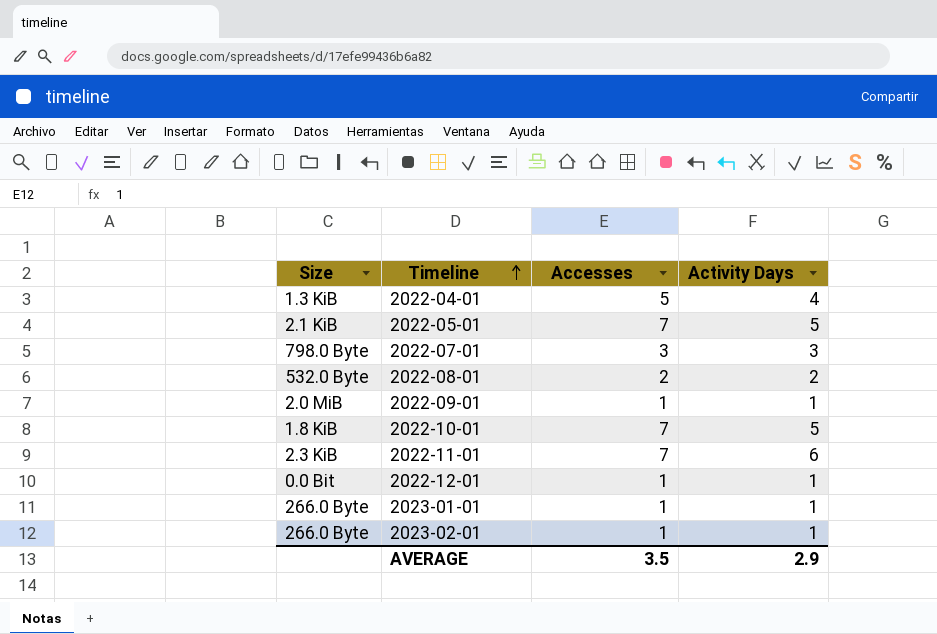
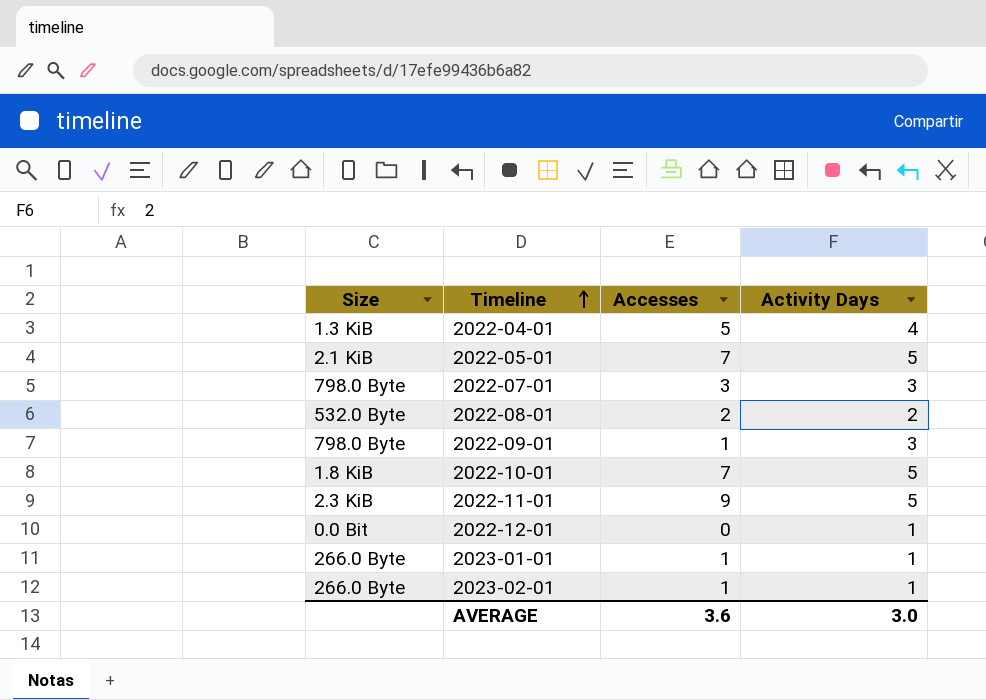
2022-09-01 | Size: 2.0 MiB -> 798.0 Byte
2022-09-01 | Activity Days: 1 -> 3
2022-11-01 | Accesses: 7 -> 9
2022-11-01 | Activity Days: 6 -> 5
2022-12-01 | Accesses: 1 -> 0
AVERAGE | Accesses: 3.5 -> 3.6
AVERAGE | Activity Days: 2.9 -> 3.0

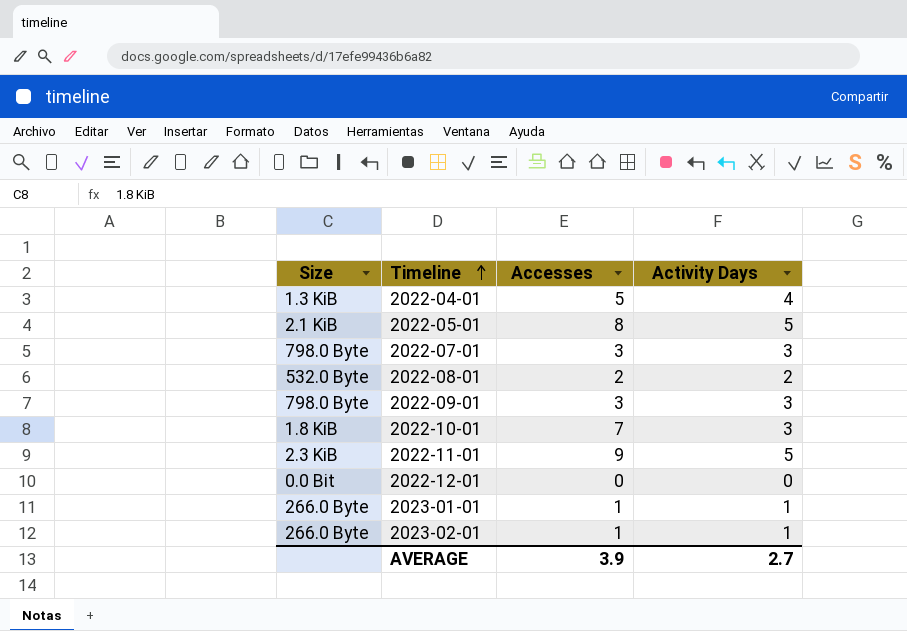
2022-05-01 | Accesses: 7 -> 8
2022-09-01 | Accesses: 1 -> 3
2022-10-01 | Activity Days: 5 -> 3
2022-12-01 | Activity Days: 1 -> 0
AVERAGE | Accesses: 3.6 -> 3.9
AVERAGE | Activity Days: 3.0 -> 2.7

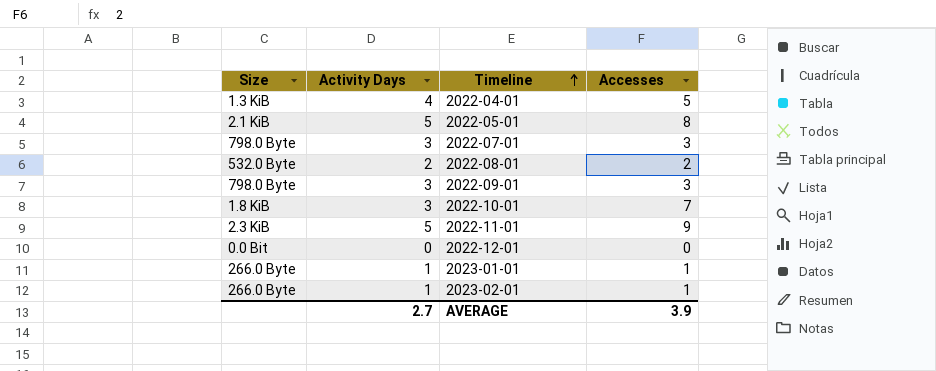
column Activity Days | position: 4 -> 2

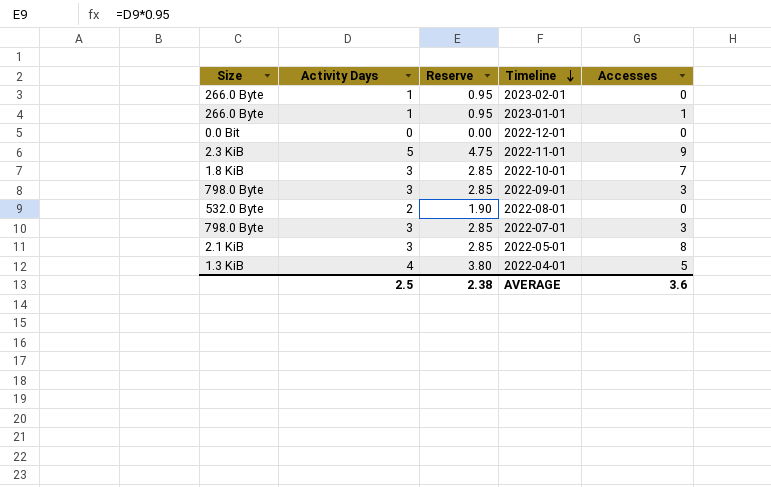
row order: Timeline ascending -> Timeline descending
column Reserve | formula: none -> [Activity Days] * 0.95
2023-02-01 | Accesses: 1 -> 0
2022-08-01 | Accesses: 2 -> 0
2022-05-01 | Activity Days: 5 -> 3
AVERAGE | Activity Days: 2.7 -> 2.5
AVERAGE | Accesses: 3.9 -> 3.6

